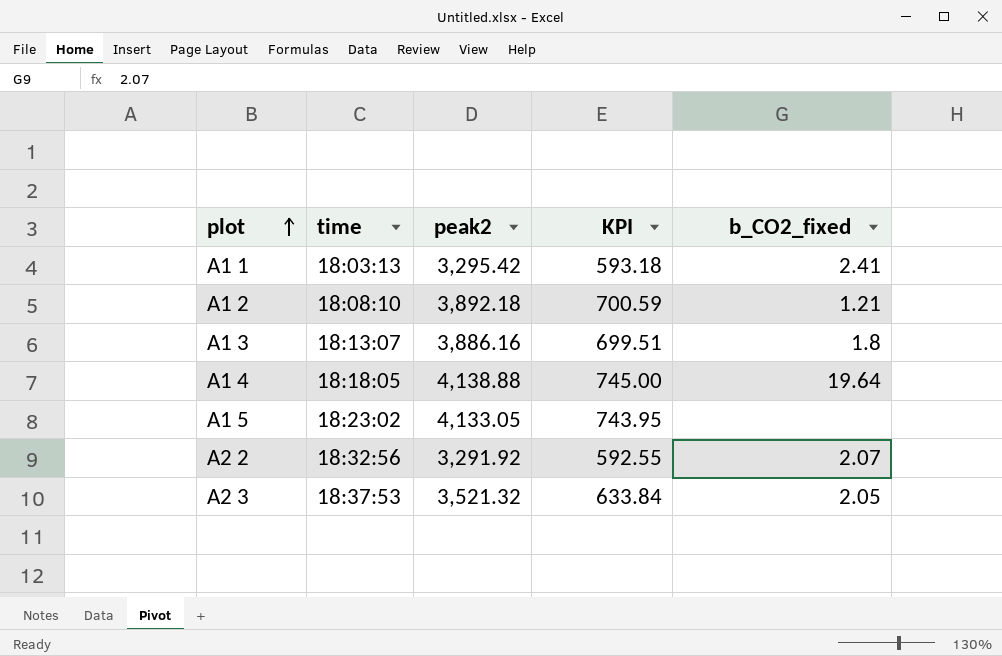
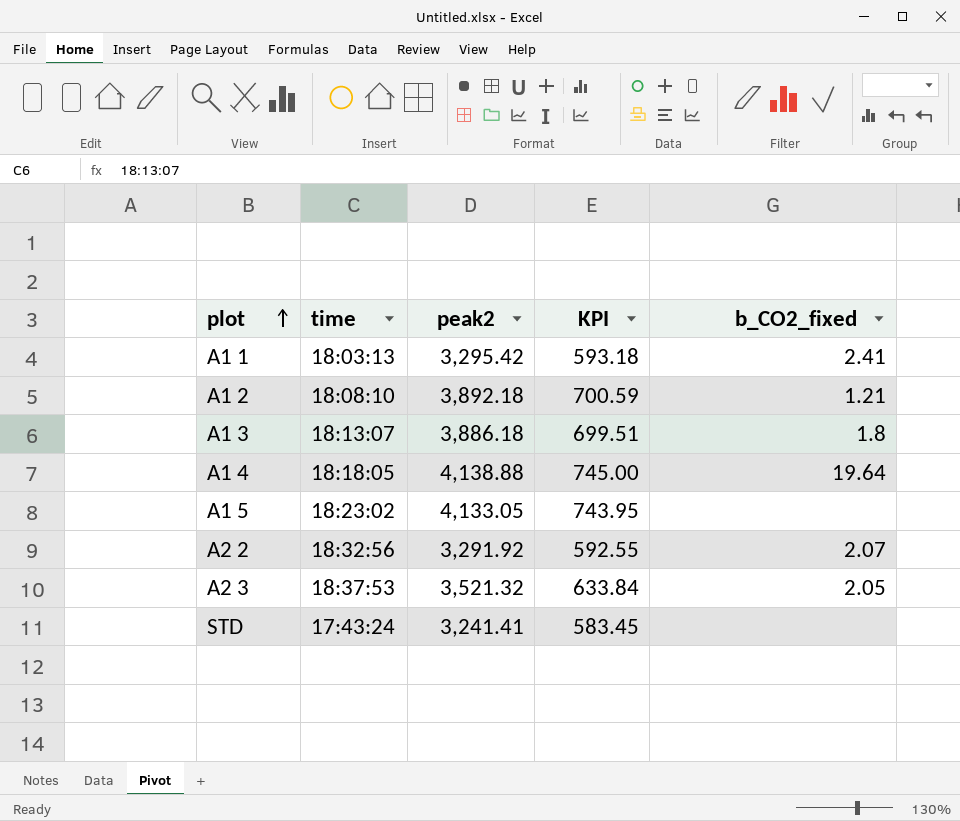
A1 3 | peak2: 3,886.16 -> 3,886.18
row STD: none -> 17:43:24 | 3,241.41 | 583.45 | none

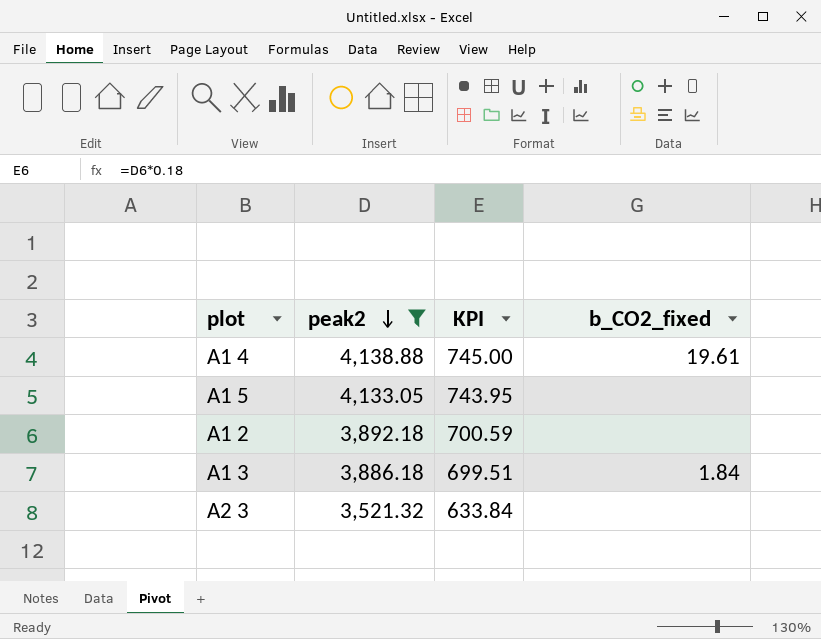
filter: none -> peak2 >= 3,521.32
row order: plot ascending -> peak2 descending
column time | position: 2 -> none
A1 4 | b_CO2_fixed: 19.64 -> 19.61
A1 2 | b_CO2_fixed: 1.21 -> none
A1 3 | b_CO2_fixed: 1.8 -> 1.84
A2 3 | b_CO2_fixed: 2.05 -> none

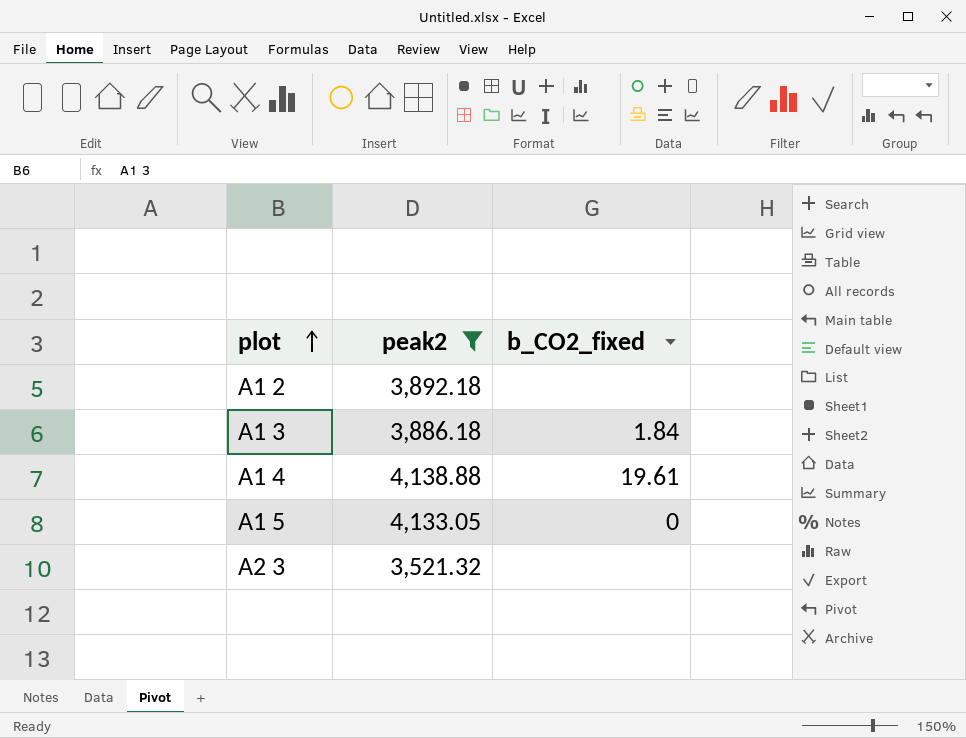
row order: peak2 descending -> plot ascending
column KPI | formula: [peak2] * 0.18 -> none
A1 5 | b_CO2_fixed: none -> 0

